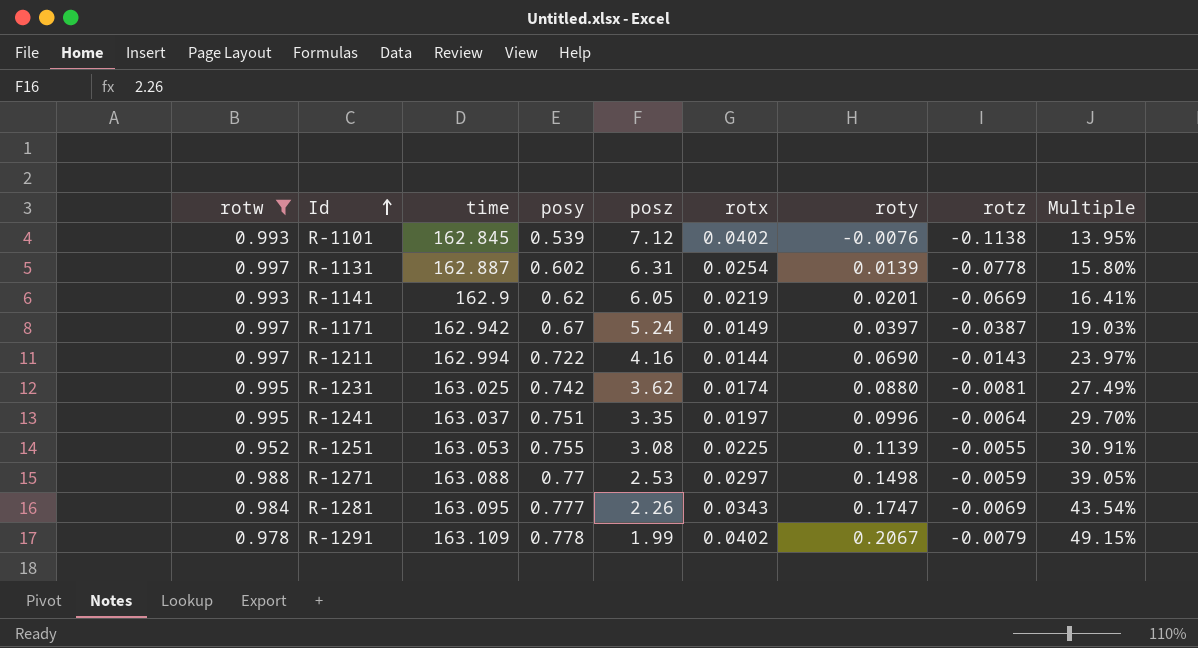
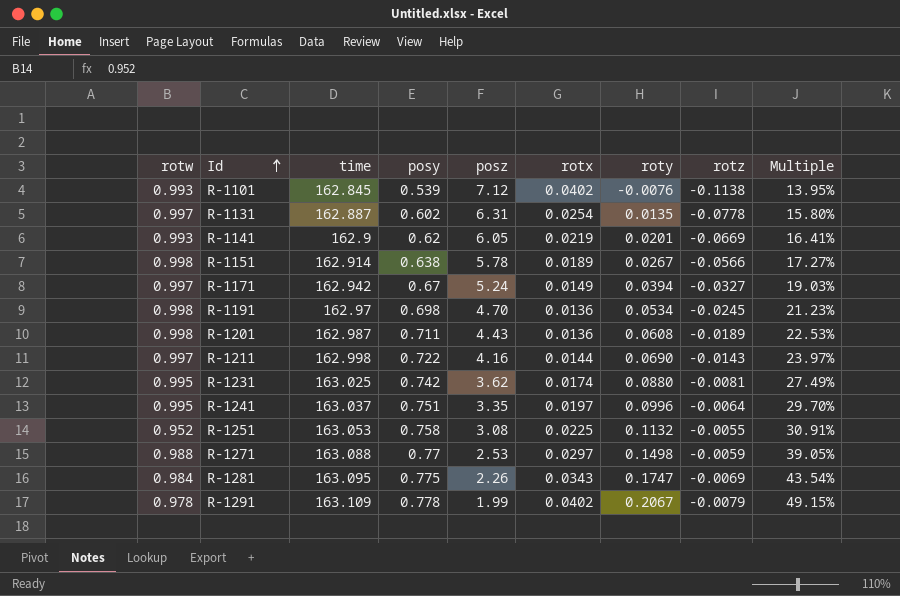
filter: rotw != 0.998 -> none
R-1131 | roty: 0.0139 -> 0.0135
R-1171 | roty: 0.0397 -> 0.0394
R-1171 | rotz: -0.0387 -> -0.0327
R-1211 | time: 162.994 -> 162.998
R-1251 | posy: 0.755 -> 0.758
R-1251 | roty: 0.1139 -> 0.1132
R-1281 | posy: 0.777 -> 0.775

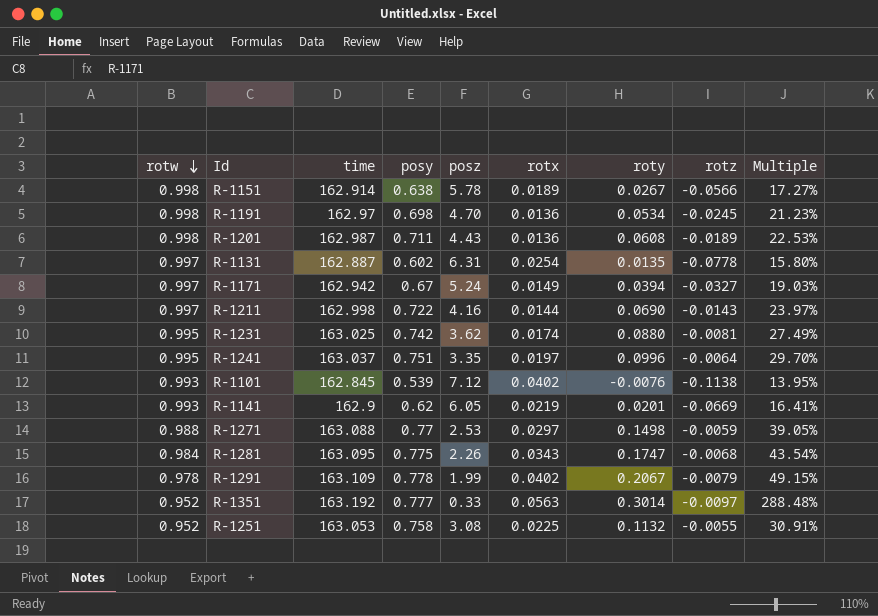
row order: Id ascending -> rotw descending
R-1281 | rotz: -0.0069 -> -0.0068
row R-1351: none -> 0.952 | 163.192 | 0.777 | 0.33 | 0.0563 | 0.3014 | -0.0097 | 288.48%

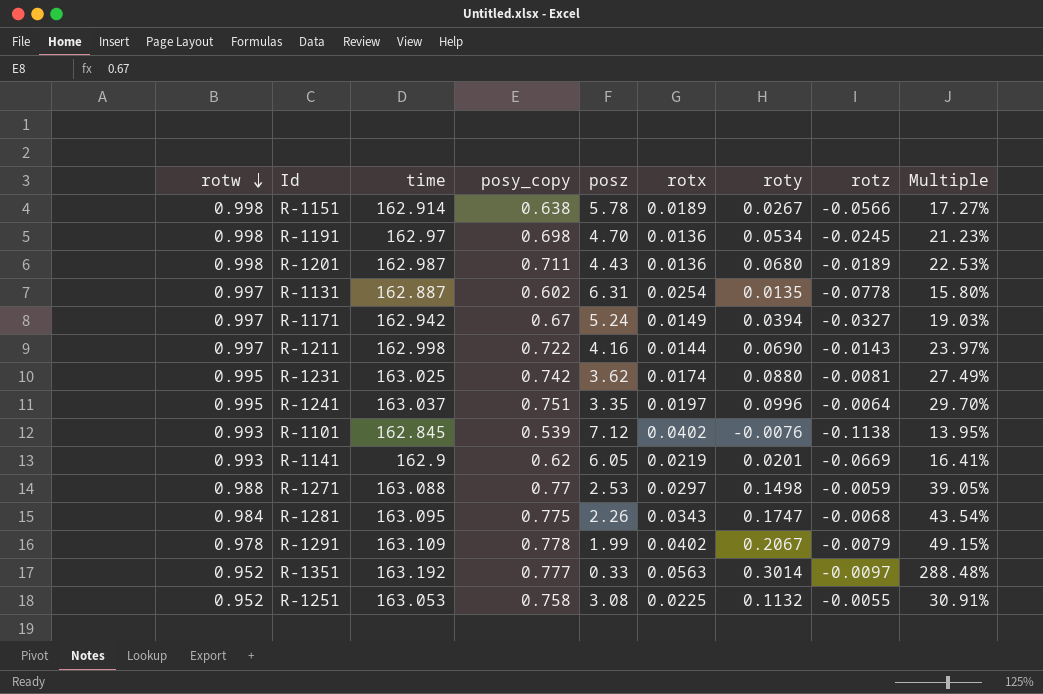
column name: posy -> posy_copy
R-1201 | roty: 0.0608 -> 0.0680

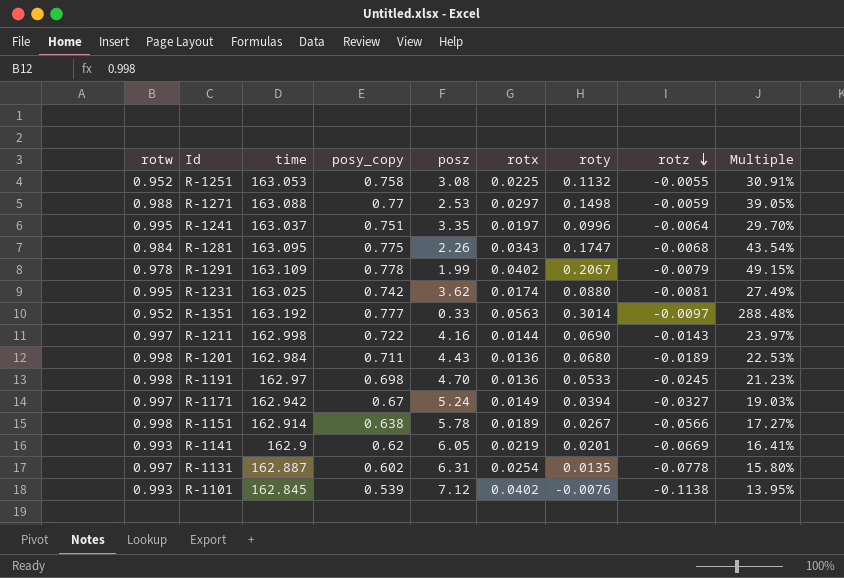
row order: rotw descending -> rotz descending
R-1201 | time: 162.987 -> 162.984
R-1191 | roty: 0.0534 -> 0.0533

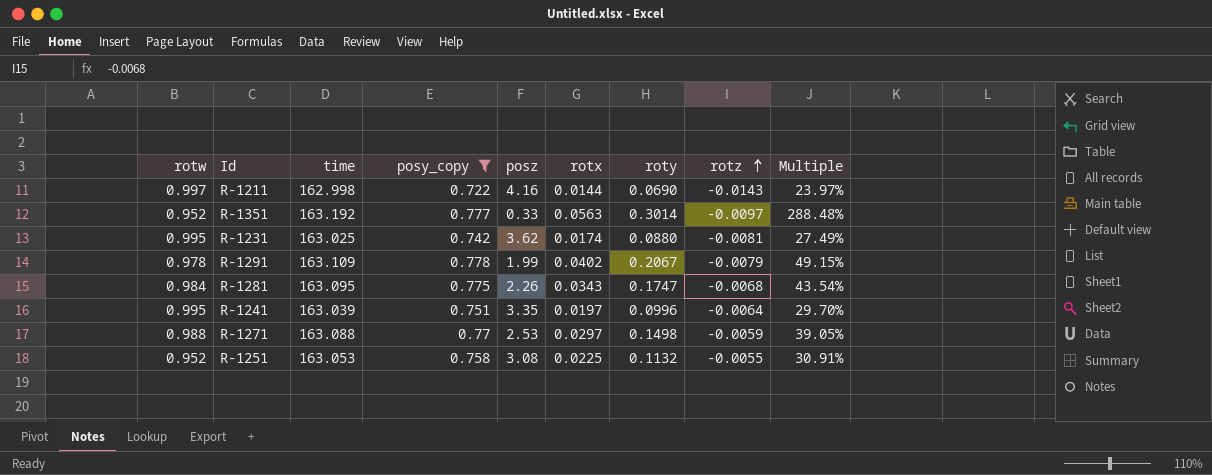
filter: none -> posy_copy >= 0.722
row order: rotz descending -> rotz ascending
R-1241 | time: 163.037 -> 163.039

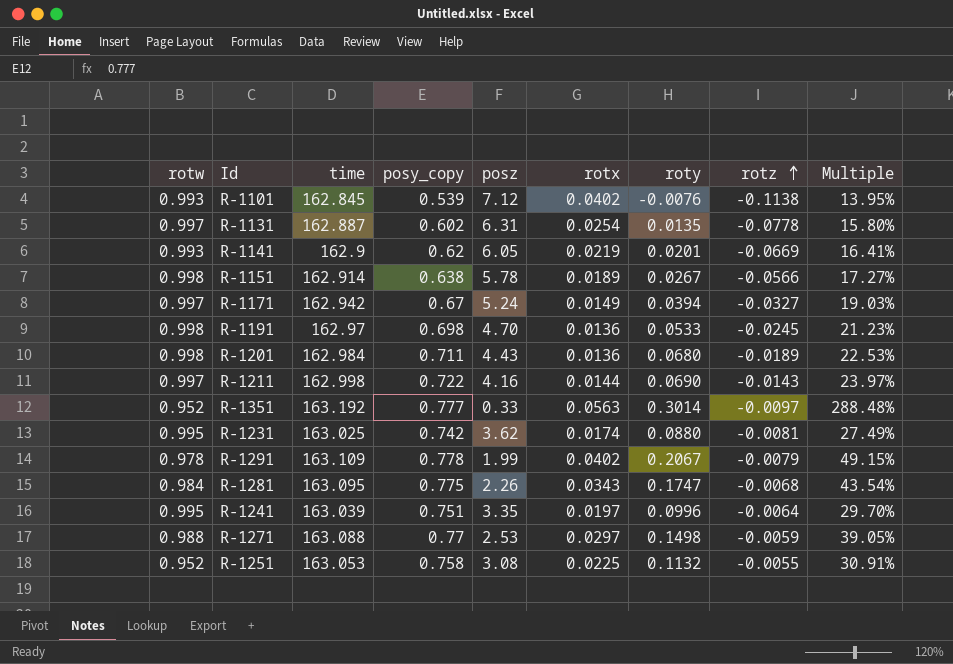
filter: posy_copy >= 0.722 -> none

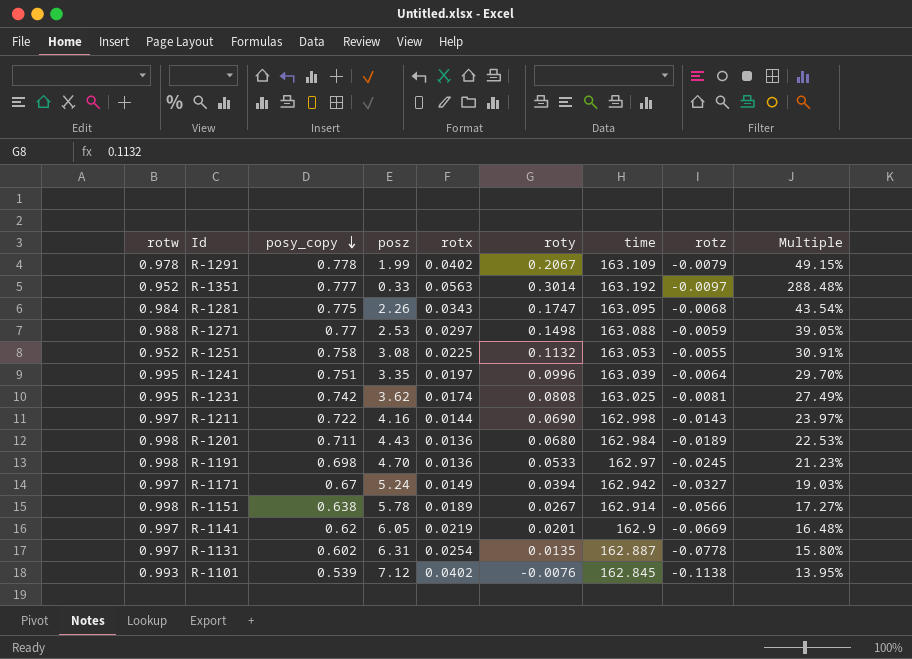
row order: rotz ascending -> posy_copy descending
column time | position: 3 -> 7
R-1231 | roty: 0.0880 -> 0.0808
R-1141 | rotw: 0.993 -> 0.997
R-1141 | Multiple: 16.41% -> 16.48%

